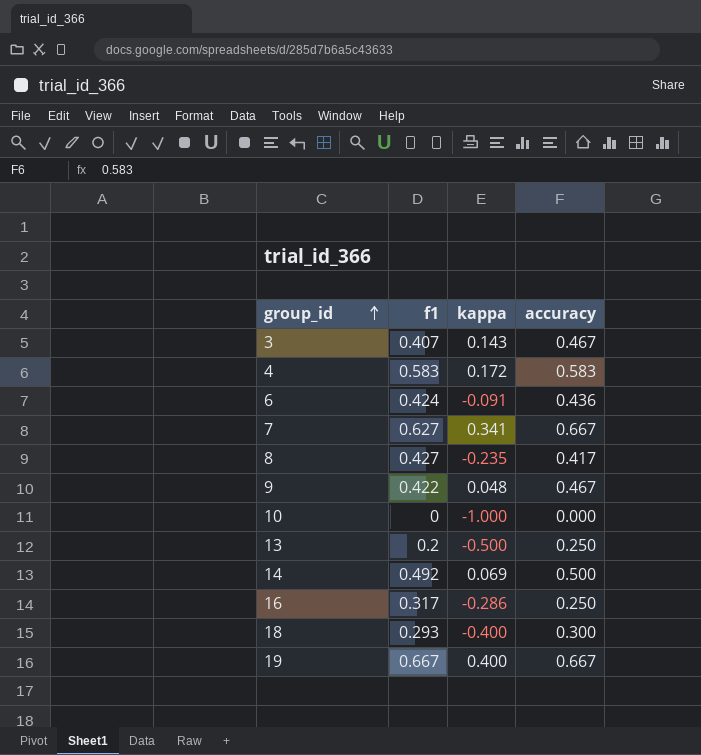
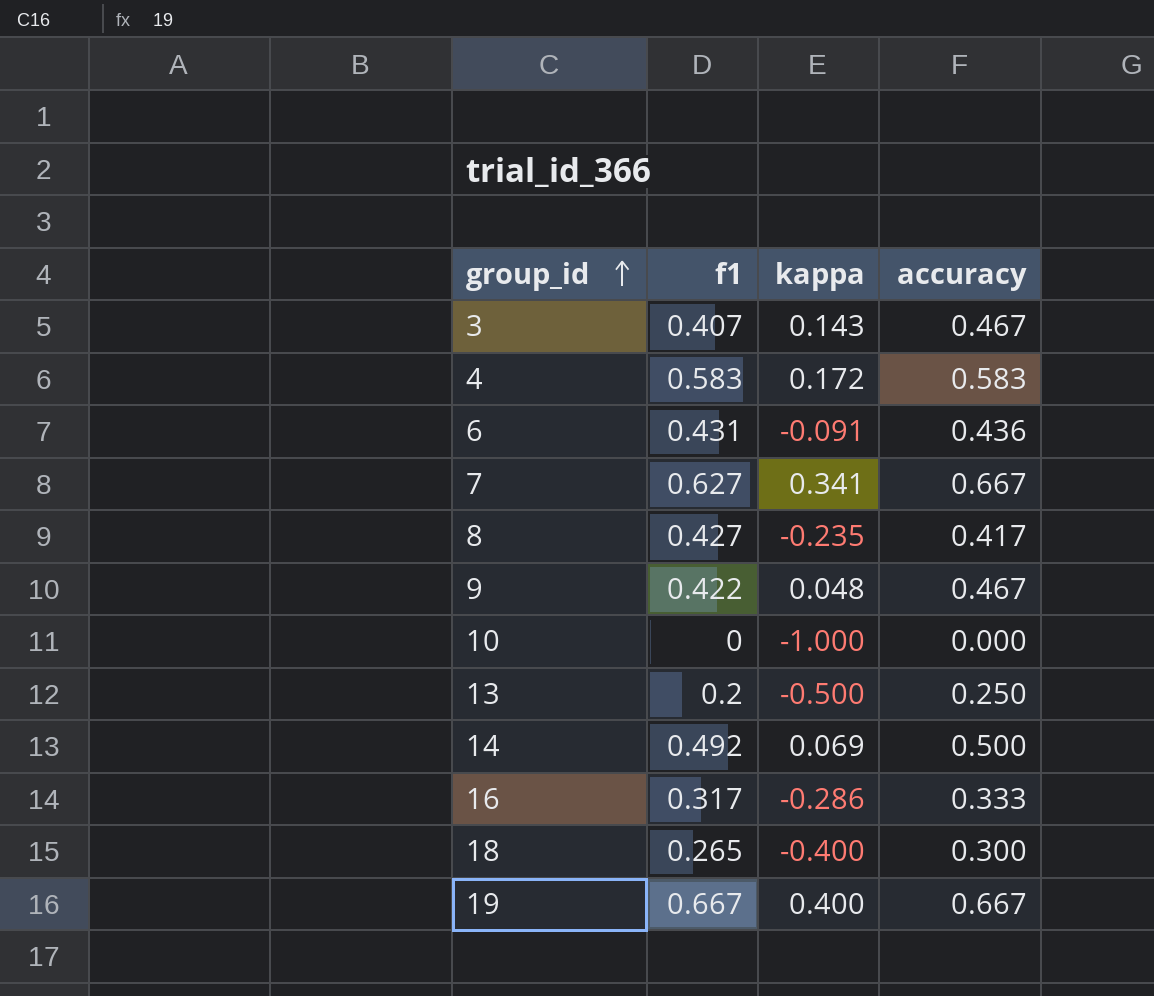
6 | f1: 0.424 -> 0.431
16 | accuracy: 0.250 -> 0.333
18 | f1: 0.293 -> 0.265

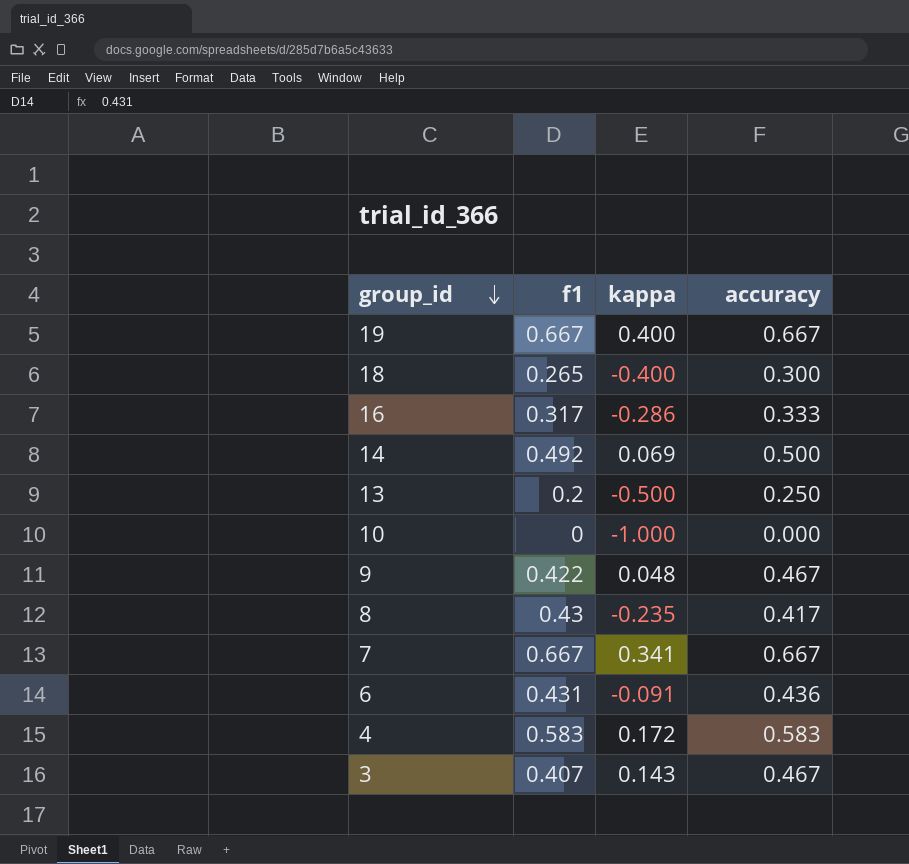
row order: group_id ascending -> group_id descending
8 | f1: 0.427 -> 0.43
7 | f1: 0.627 -> 0.667

